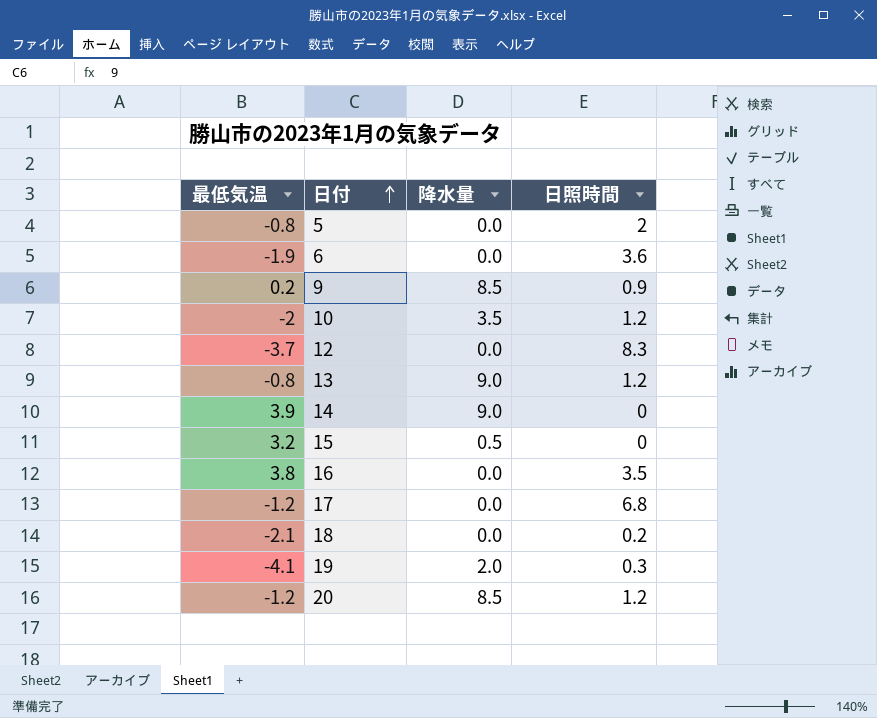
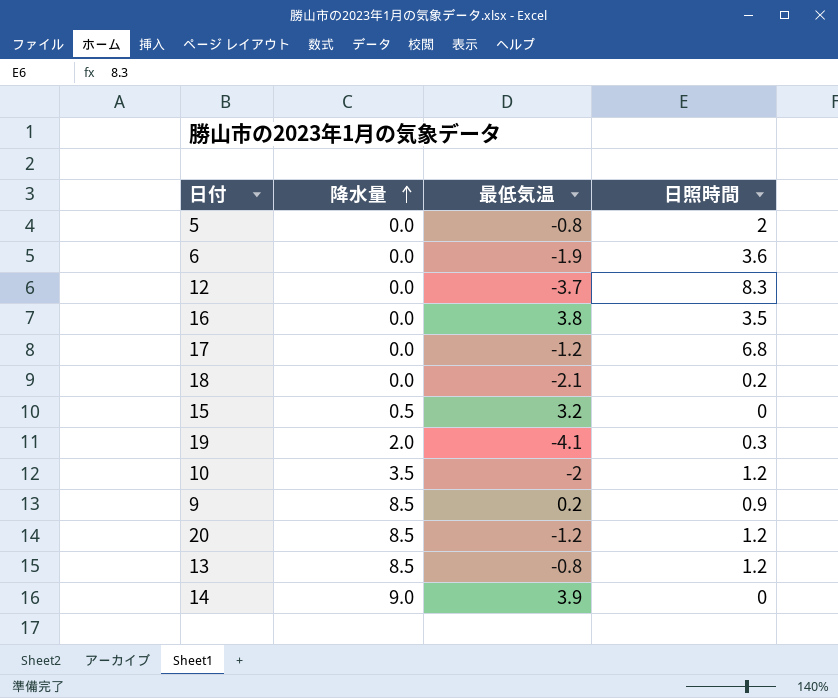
row order: 日付 ascending -> 降水量 ascending
column 最低気温 | position: 1 -> 3
13 | 降水量: 9.0 -> 8.5

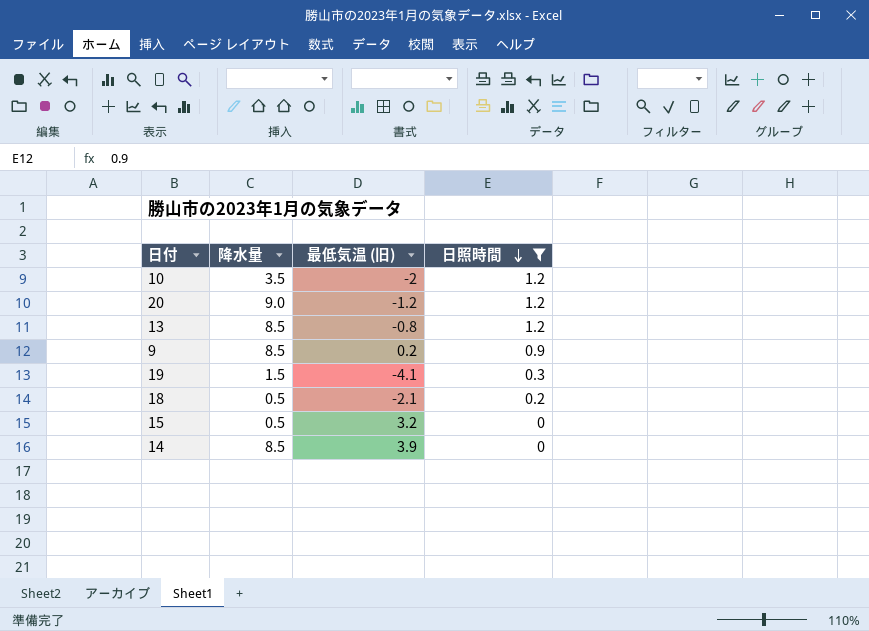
filter: none -> 日照時間 <= 1.2
row order: 降水量 ascending -> 日照時間 descending
column name: 最低気温 -> 最低気温 (旧)
20 | 降水量: 8.5 -> 9.0
19 | 降水量: 2.0 -> 1.5
18 | 降水量: 0.0 -> 0.5
14 | 降水量: 9.0 -> 8.5

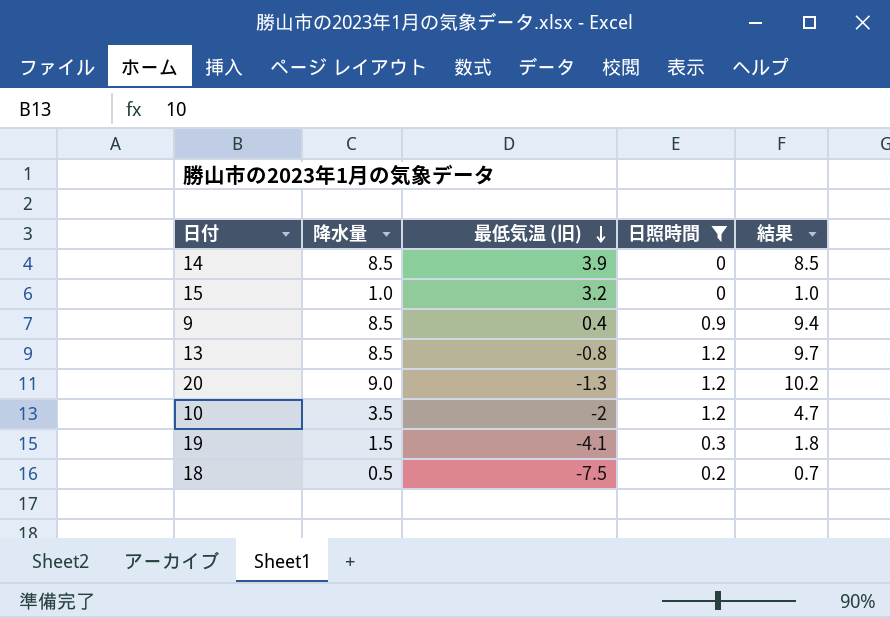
row order: 日照時間 descending -> 最低気温 (旧) descending
column 結果 | formula: none -> [降水量] + [日照時間]
15 | 降水量: 0.5 -> 1.0
9 | 最低気温 (旧): 0.2 -> 0.4
20 | 最低気温 (旧): -1.2 -> -1.3
18 | 最低気温 (旧): -2.1 -> -7.5

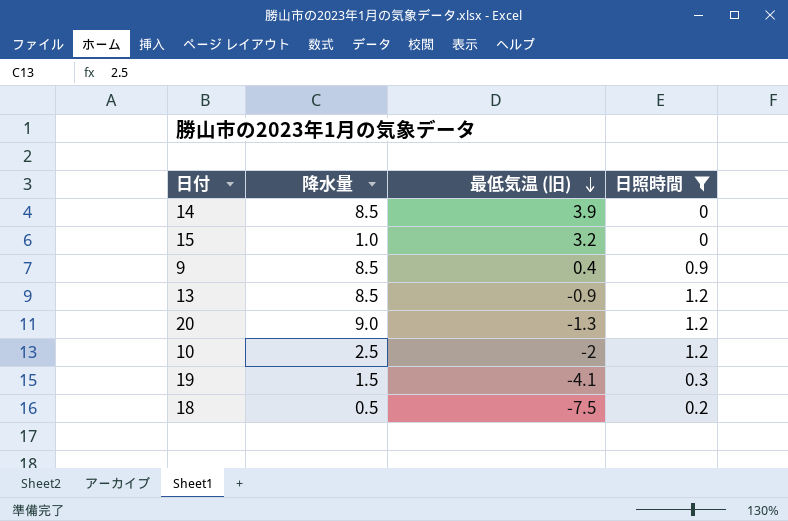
column 結果 | formula: [降水量] + [日照時間] -> none
13 | 最低気温 (旧): -0.8 -> -0.9
10 | 降水量: 3.5 -> 2.5

